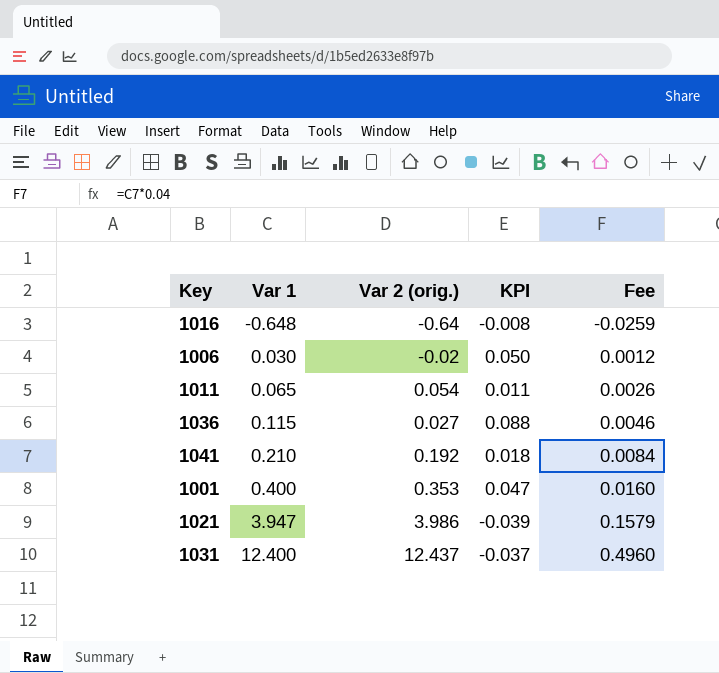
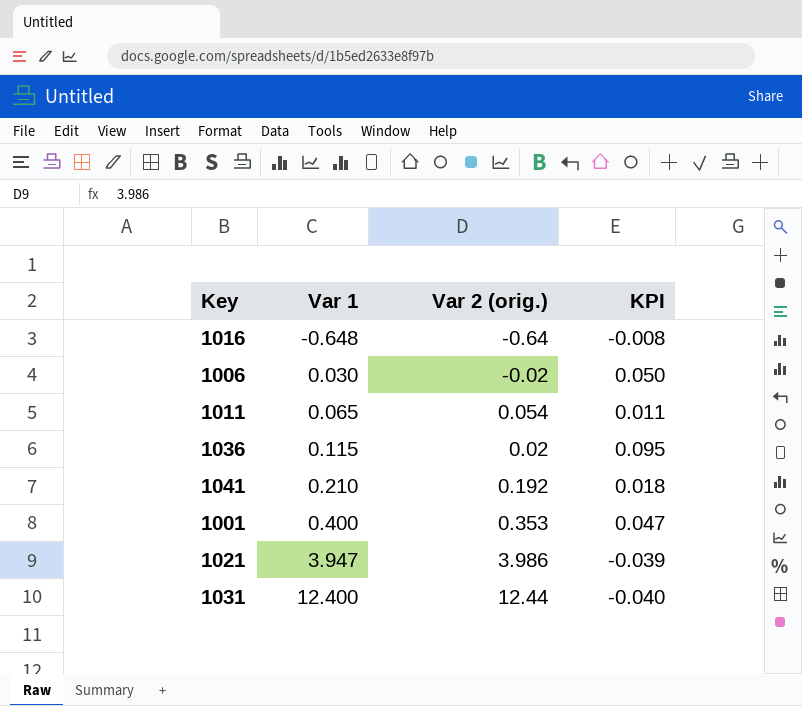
column Fee | formula: [Var 1] * 0.04 -> none
1036 | Var 2 (orig.): 0.027 -> 0.02
1036 | KPI: 0.088 -> 0.095
1031 | Var 2 (orig.): 12.437 -> 12.44
1031 | KPI: -0.037 -> -0.040

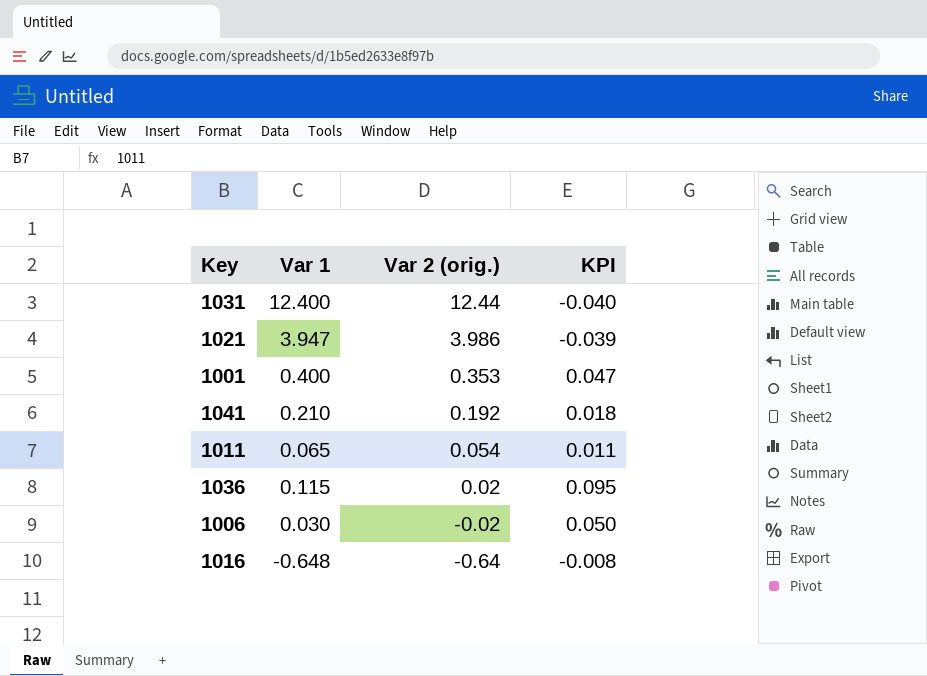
row order: Var 1 ascending -> Var 2 (orig.) descending

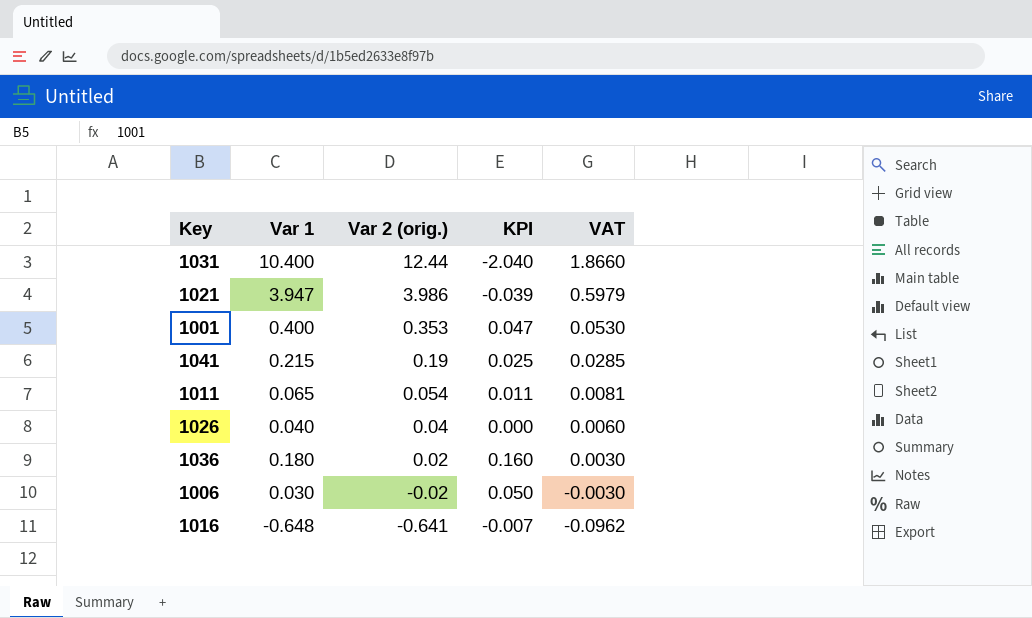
column VAT | formula: none -> [Var 2 (orig.)] * 0.15
1031 | Var 1: 12.400 -> 10.400
1031 | KPI: -0.040 -> -2.040
1041 | Var 1: 0.210 -> 0.215
1041 | Var 2 (orig.): 0.192 -> 0.19
1041 | KPI: 0.018 -> 0.025
row 1026: none -> 0.040 | 0.04 | 0.000 | 0.0060
1036 | Var 1: 0.115 -> 0.180
1036 | KPI: 0.095 -> 0.160
1016 | Var 2 (orig.): -0.64 -> -0.641
1016 | KPI: -0.008 -> -0.007

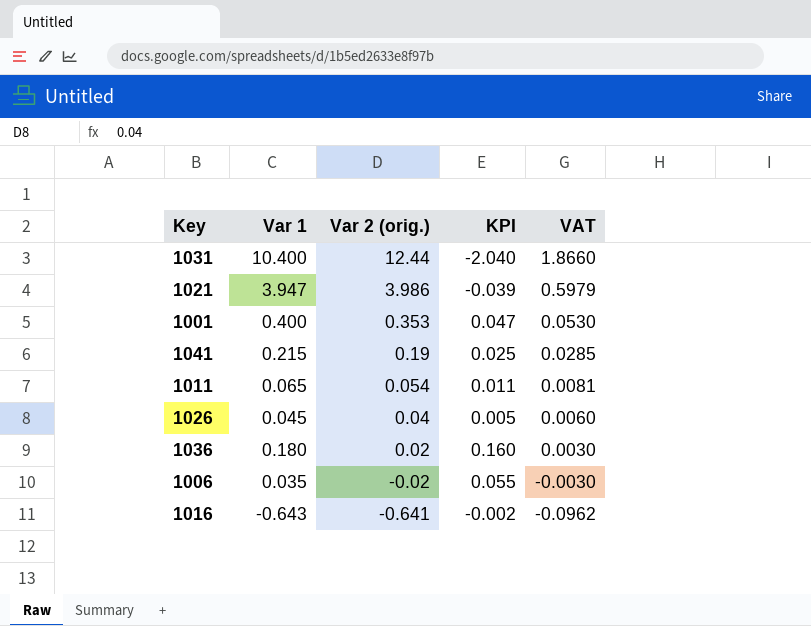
1026 | Var 1: 0.040 -> 0.045
1026 | KPI: 0.000 -> 0.005
1006 | Var 1: 0.030 -> 0.035
1006 | KPI: 0.050 -> 0.055
1016 | Var 1: -0.648 -> -0.643
1016 | KPI: -0.007 -> -0.002

